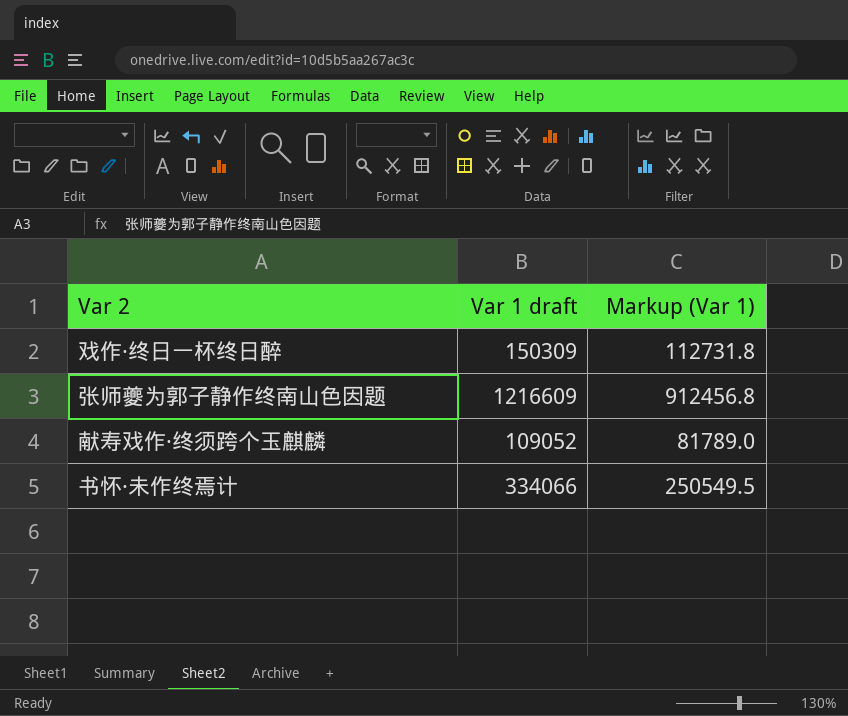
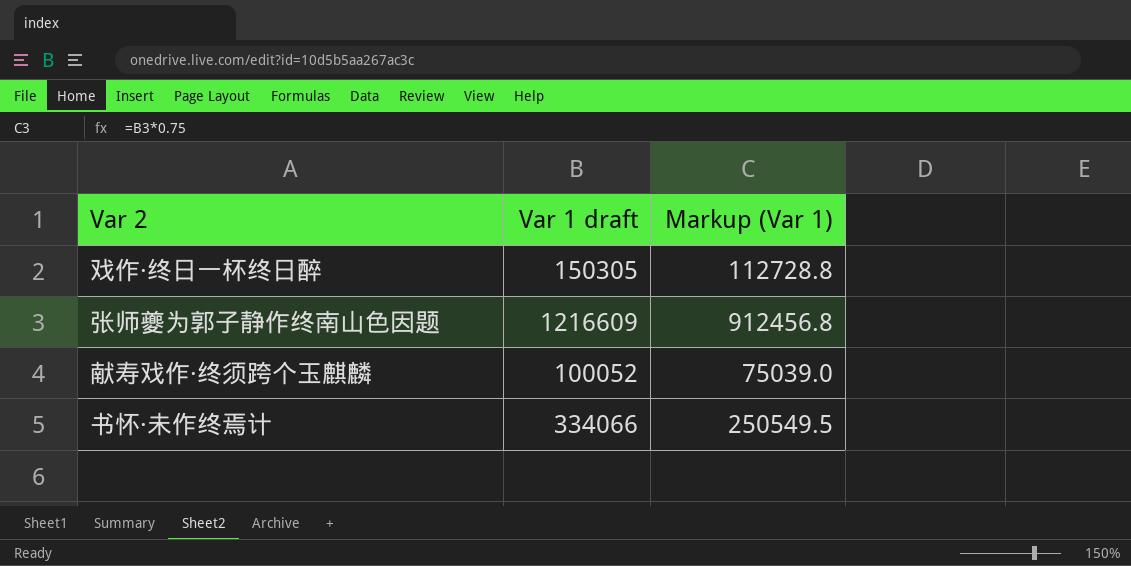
戏作·终日一杯终日醉 | Var 1 draft: 150309 -> 150305
戏作·终日一杯终日醉 | Markup (Var 1): 112731.8 -> 112728.8
献寿戏作·终须跨个玉麒麟 | Var 1 draft: 109052 -> 100052
献寿戏作·终须跨个玉麒麟 | Markup (Var 1): 81789.0 -> 75039.0

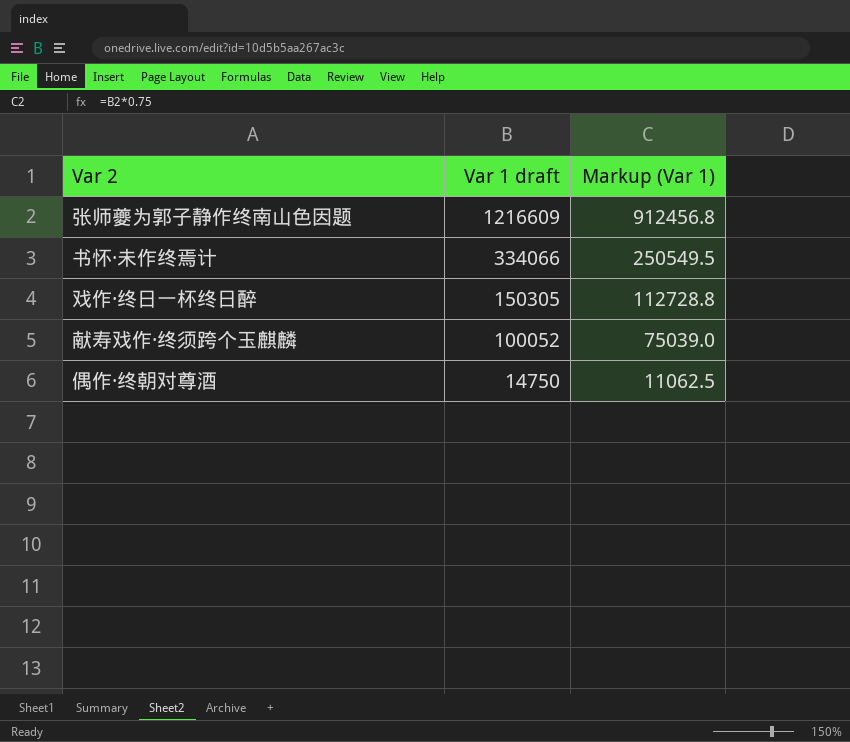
row order: none -> Var 1 draft descending
row 偶作·终朝对尊酒: none -> 14750 | 11062.5

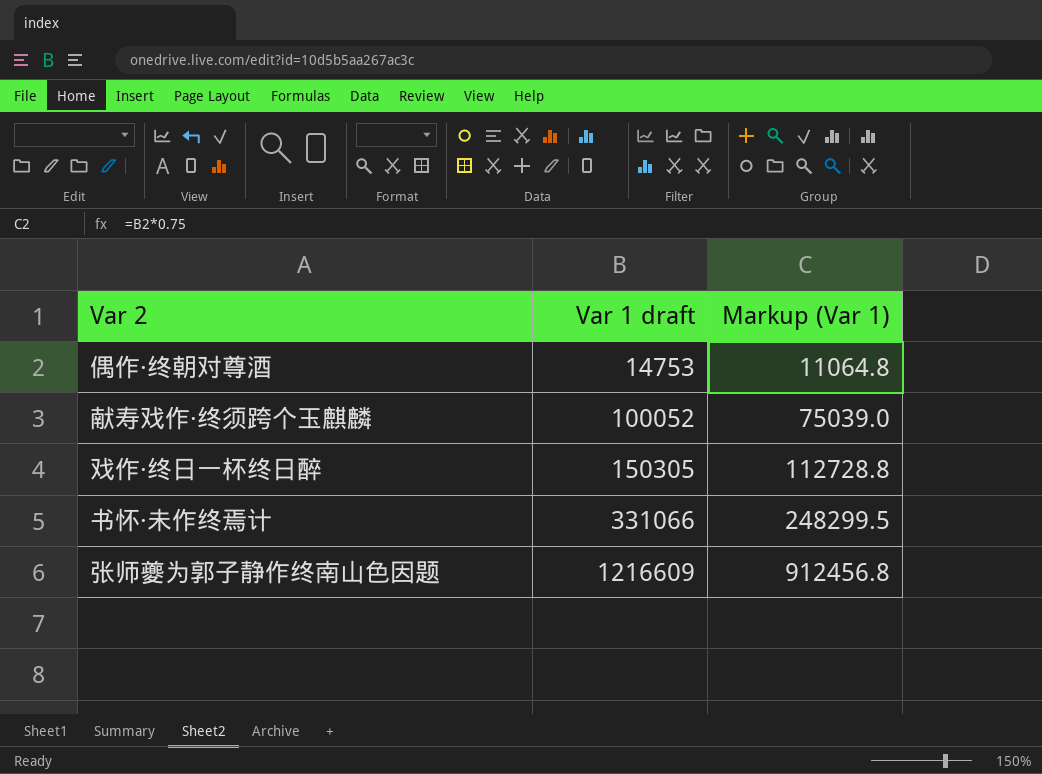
row order: Var 1 draft descending -> Var 1 draft ascending
偶作·终朝对尊酒 | Var 1 draft: 14750 -> 14753
偶作·终朝对尊酒 | Markup (Var 1): 11062.5 -> 11064.8
书怀·未作终焉计 | Var 1 draft: 334066 -> 331066
书怀·未作终焉计 | Markup (Var 1): 250549.5 -> 248299.5

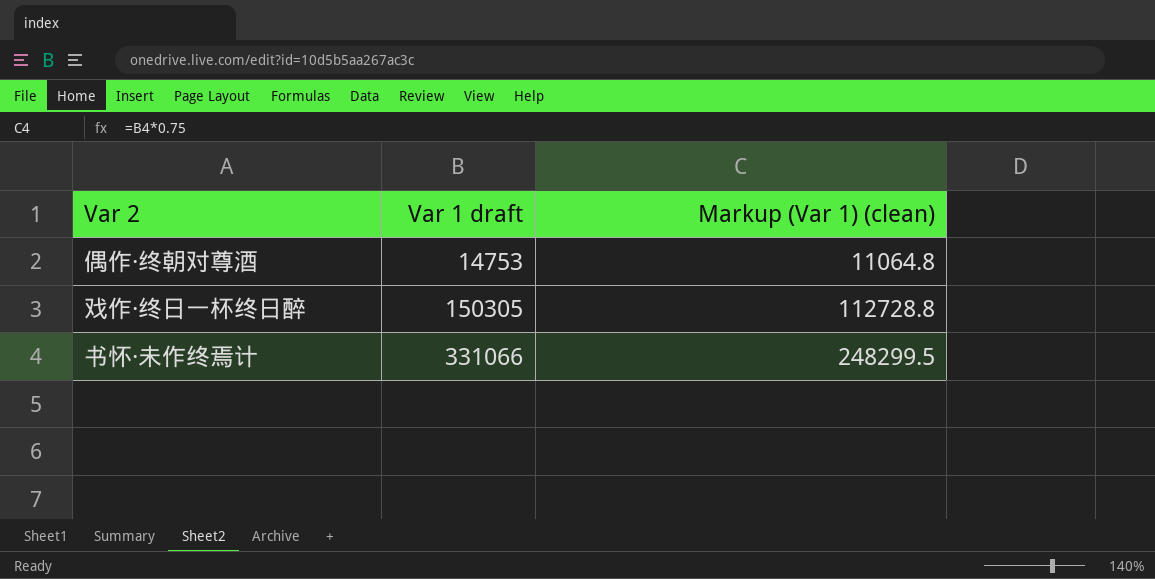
column name: Markup (Var 1) -> Markup (Var 1) (clean)
row 献寿戏作·终须跨个玉麒麟: 100052 | 75039.0 -> none
row 张师夔为郭子静作终南山色因题: 1216609 | 912456.8 -> none

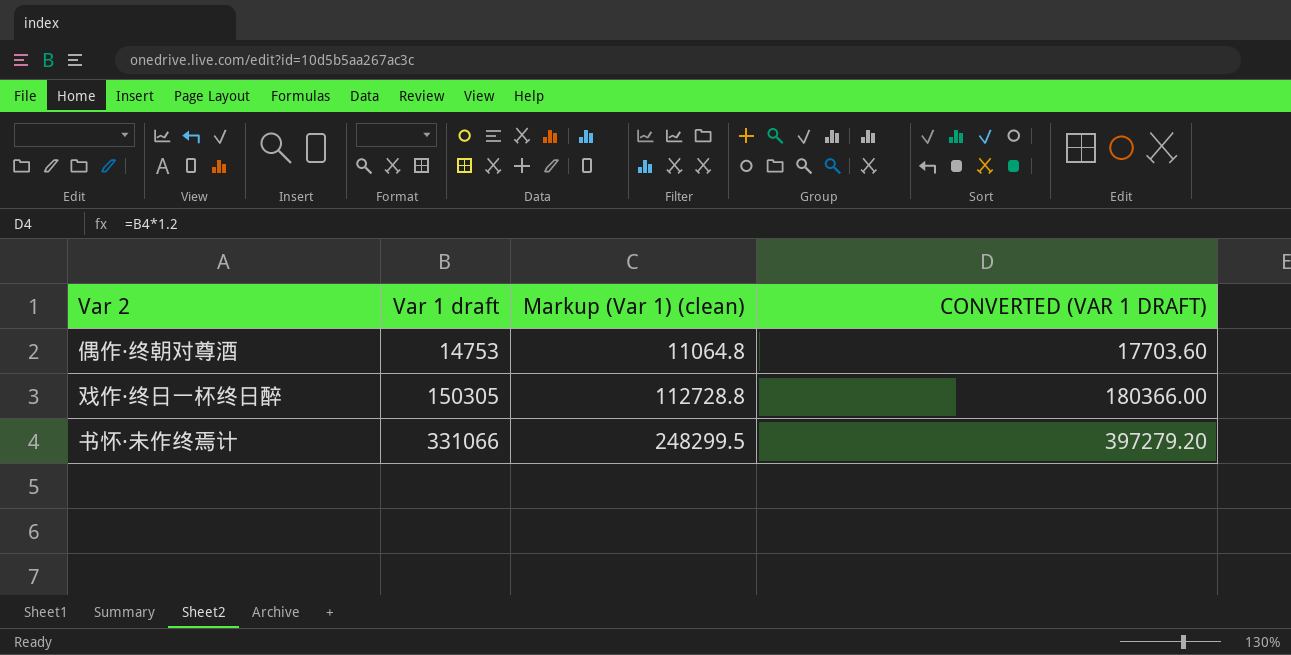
column CONVERTED (VAR 1 DRAFT) | formula: none -> [Var 1 draft] * 1.2

